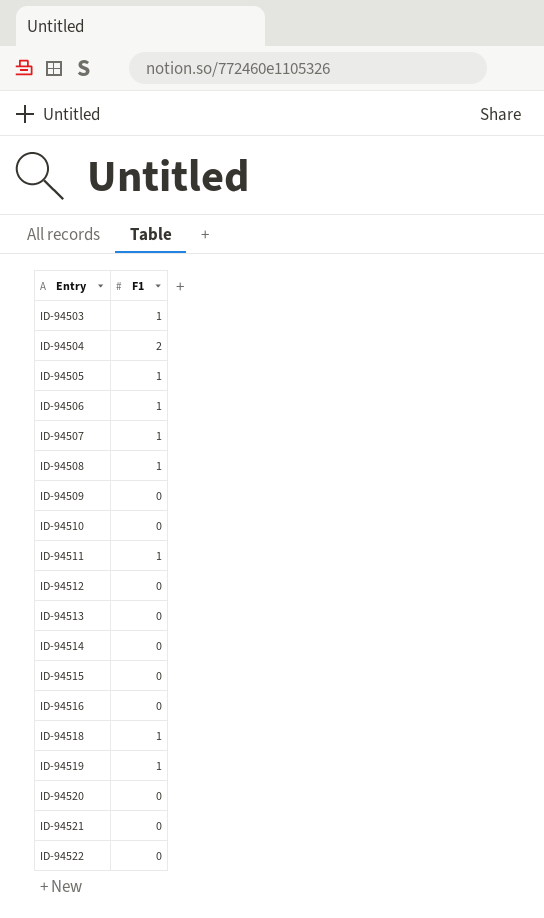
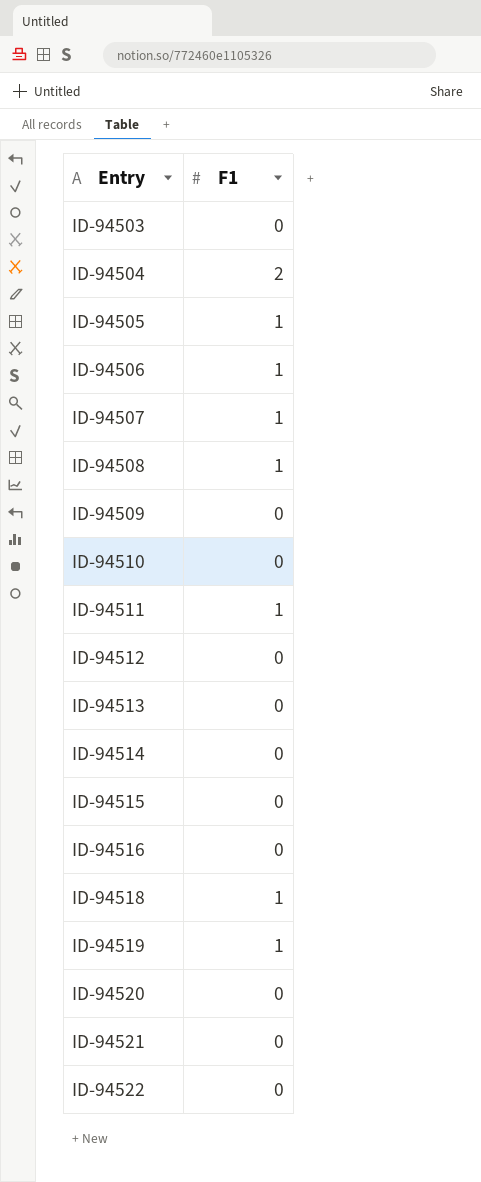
ID-94503 | F1: 1 -> 0

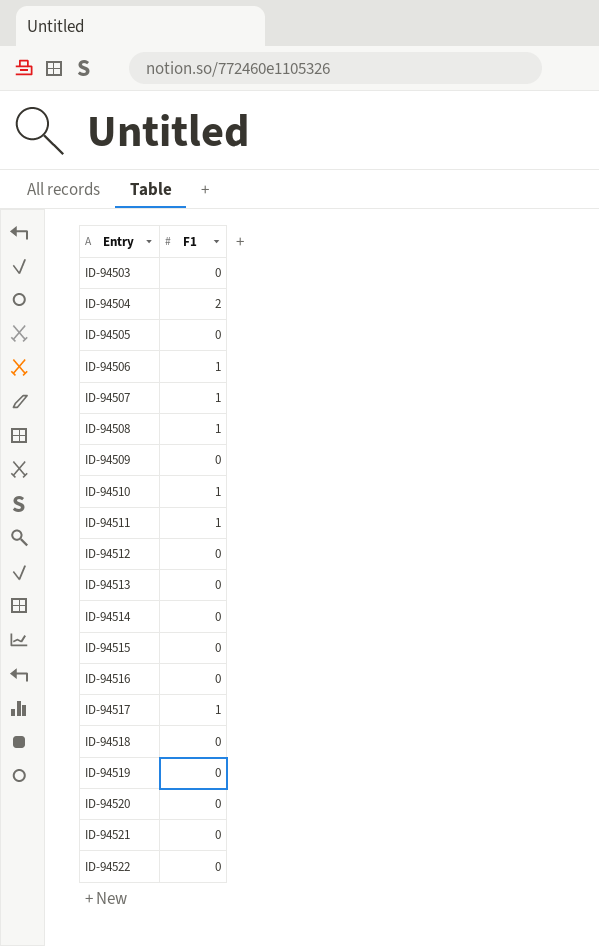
ID-94505 | F1: 1 -> 0
ID-94510 | F1: 0 -> 1
row ID-94517: none -> 1
ID-94518 | F1: 1 -> 0
ID-94519 | F1: 1 -> 0

